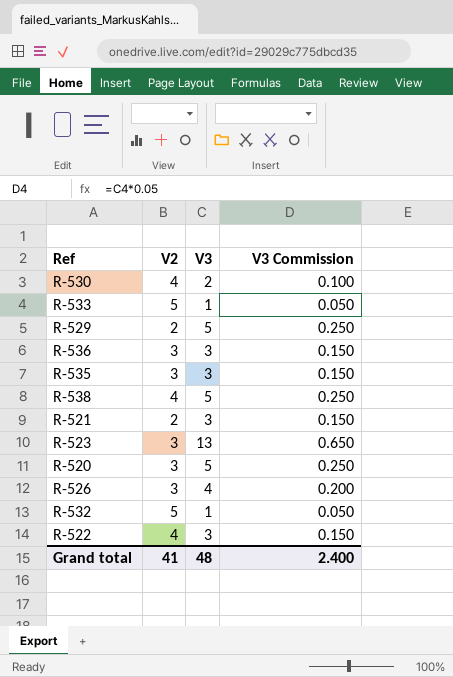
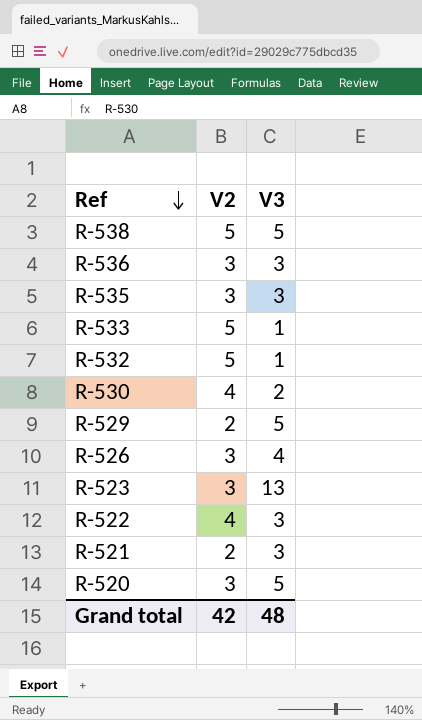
row order: none -> Ref descending
column V3 Commission | formula: [V3] * 0.05 -> none
R-538 | V2: 4 -> 5
Grand total | V2: 41 -> 42

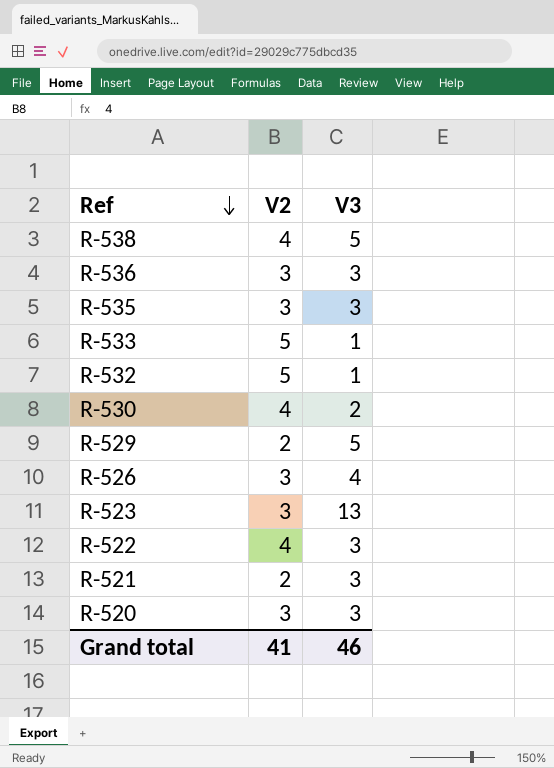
R-538 | V2: 5 -> 4
R-520 | V3: 5 -> 3
Grand total | V2: 42 -> 41
Grand total | V3: 48 -> 46

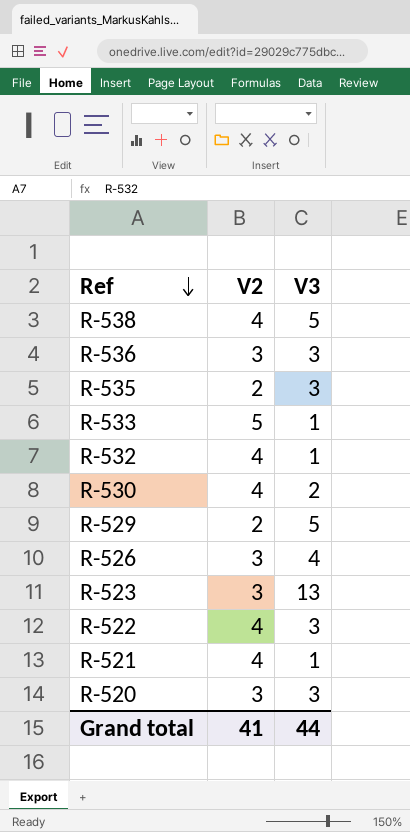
R-535 | V2: 3 -> 2
R-532 | V2: 5 -> 4
R-521 | V2: 2 -> 4
R-521 | V3: 3 -> 1
Grand total | V3: 46 -> 44

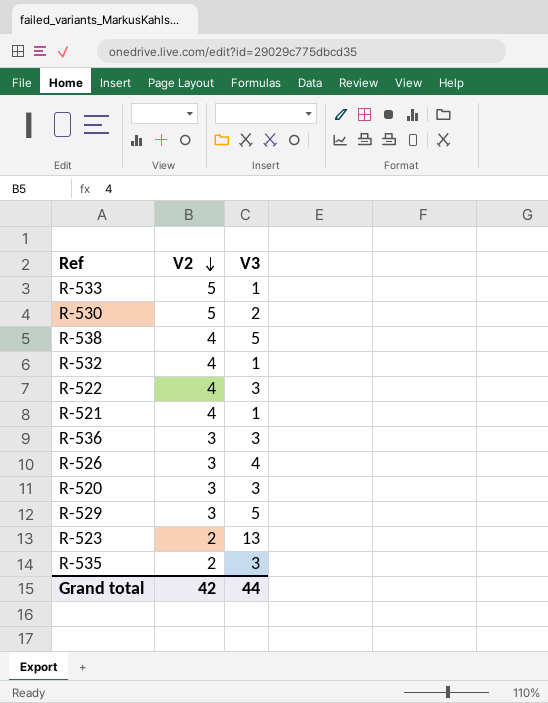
row order: Ref descending -> V2 descending
R-530 | V2: 4 -> 5
R-529 | V2: 2 -> 3
R-523 | V2: 3 -> 2
Grand total | V2: 41 -> 42

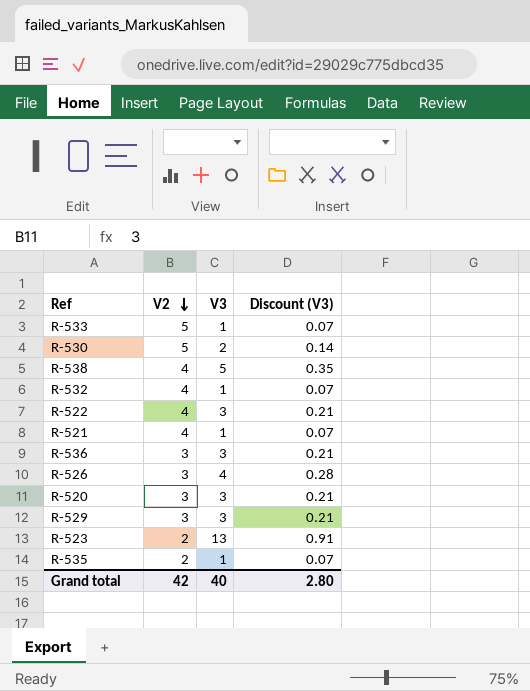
column Discount (V3) | formula: none -> [V3] * 0.07
R-529 | V3: 5 -> 3
R-535 | V3: 3 -> 1
Grand total | V3: 44 -> 40

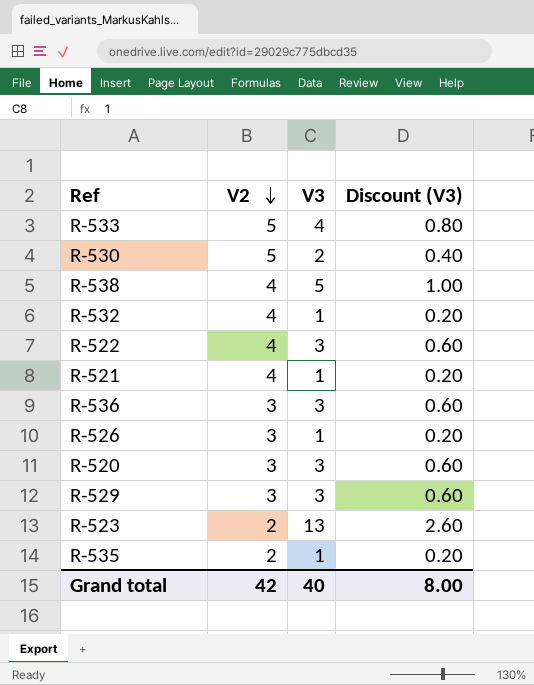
column Discount (V3) | formula: [V3] * 0.07 -> [V3] * 0.2
R-533 | V3: 1 -> 4
R-526 | V3: 4 -> 1
Grand total | Discount (V3): 2.80 -> 8.00

